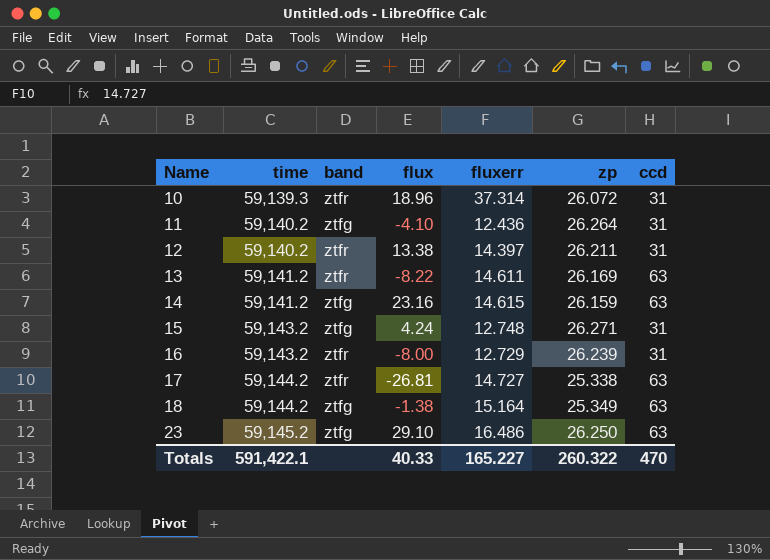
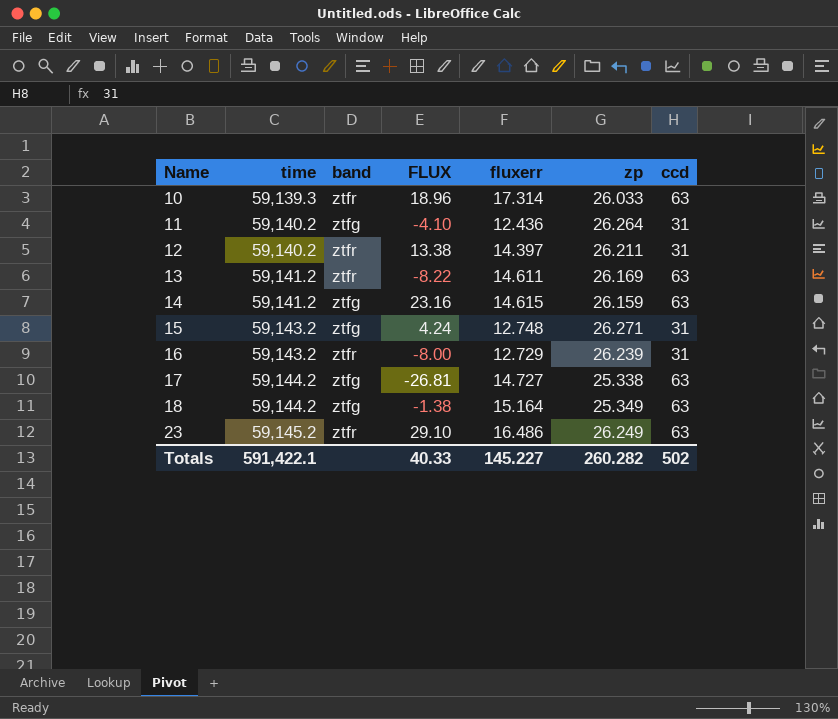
column name: flux -> FLUX
10 | fluxerr: 37.314 -> 17.314
10 | zp: 26.072 -> 26.033
10 | ccd: 31 -> 63
17 | band: ztfr -> ztfg
23 | band: ztfg -> ztfr
23 | zp: 26.250 -> 26.249
Totals | fluxerr: 165.227 -> 145.227
Totals | zp: 260.322 -> 260.282
Totals | ccd: 470 -> 502

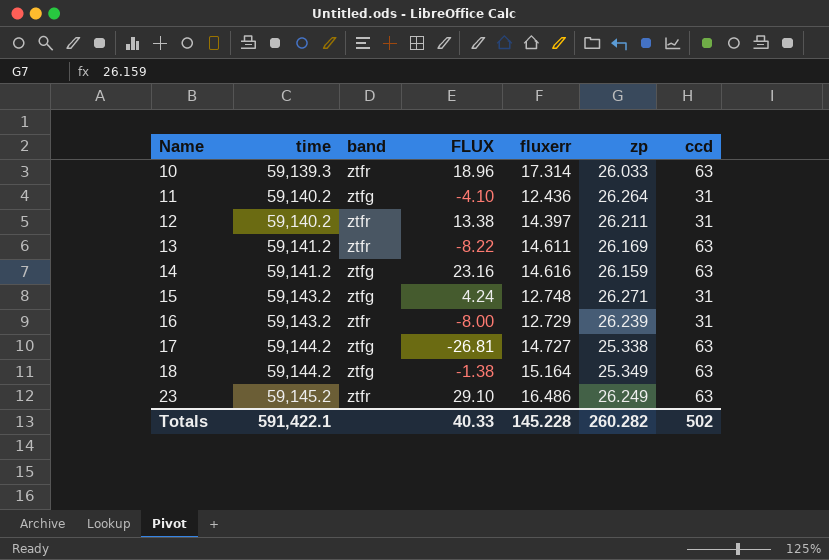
14 | fluxerr: 14.615 -> 14.616
Totals | fluxerr: 145.227 -> 145.228

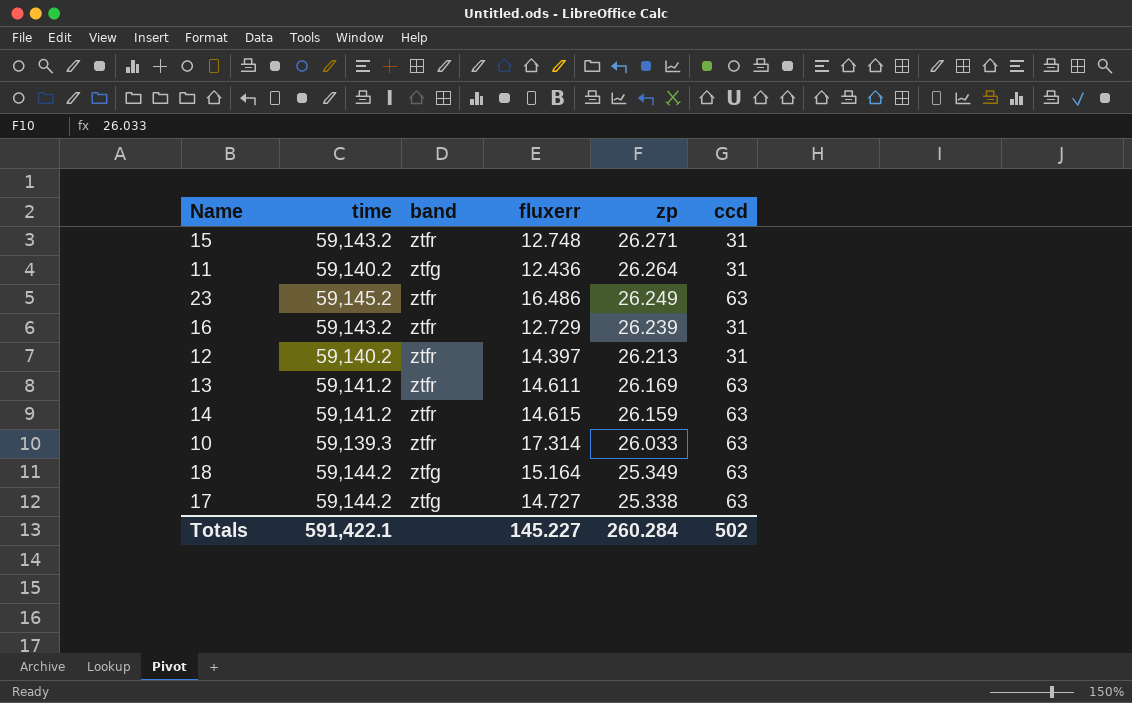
row order: Name ascending -> zp descending
column FLUX | position: 4 -> none
15 | band: ztfg -> ztfr
12 | zp: 26.211 -> 26.213
14 | band: ztfg -> ztfr
14 | fluxerr: 14.616 -> 14.615
Totals | fluxerr: 145.228 -> 145.227
Totals | zp: 260.282 -> 260.284

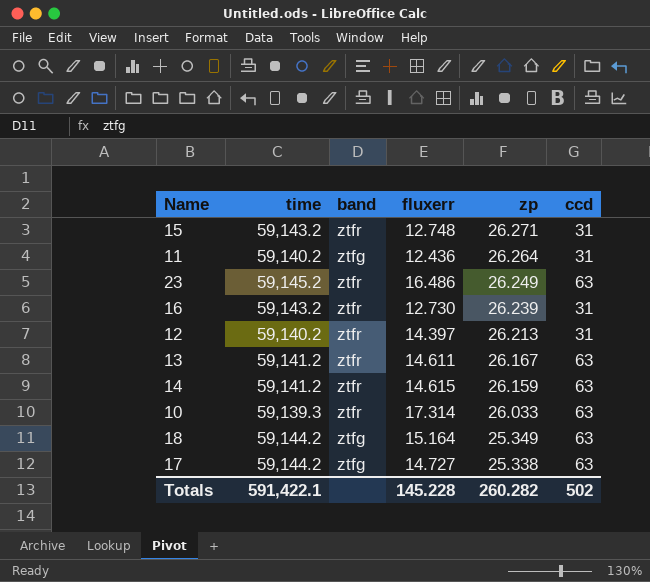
16 | fluxerr: 12.729 -> 12.730
13 | zp: 26.169 -> 26.167
Totals | fluxerr: 145.227 -> 145.228
Totals | zp: 260.284 -> 260.282

